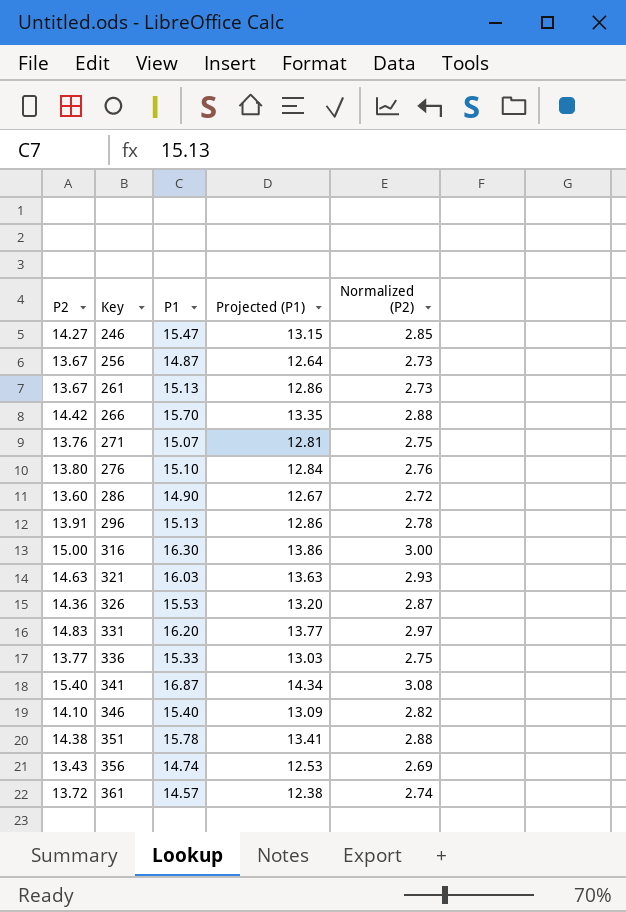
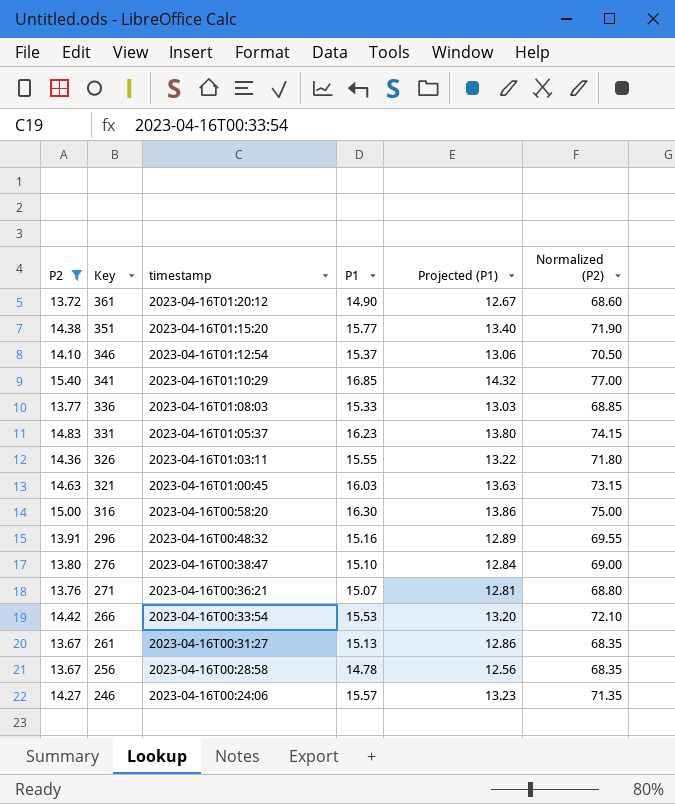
filter: none -> P2 >= 13.67
row order: Key ascending -> Key descending
column timestamp | position: none -> 3
column Normalized (P2) | formula: [P2] * 0.2 -> [P2] * 5
361 | P1: 14.57 -> 14.90
361 | Projected (P1): 12.38 -> 12.67
351 | P1: 15.78 -> 15.77
351 | Projected (P1): 13.41 -> 13.40
346 | P1: 15.40 -> 15.37
346 | Projected (P1): 13.09 -> 13.06
341 | P1: 16.87 -> 16.85
341 | Projected (P1): 14.34 -> 14.32
331 | P1: 16.20 -> 16.23
331 | Projected (P1): 13.77 -> 13.80
326 | P1: 15.53 -> 15.55
326 | Projected (P1): 13.20 -> 13.22
296 | P1: 15.13 -> 15.16
296 | Projected (P1): 12.86 -> 12.89
266 | P1: 15.70 -> 15.53
266 | Projected (P1): 13.35 -> 13.20
256 | P1: 14.87 -> 14.78
256 | Projected (P1): 12.64 -> 12.56
246 | P1: 15.47 -> 15.57
246 | Projected (P1): 13.15 -> 13.23

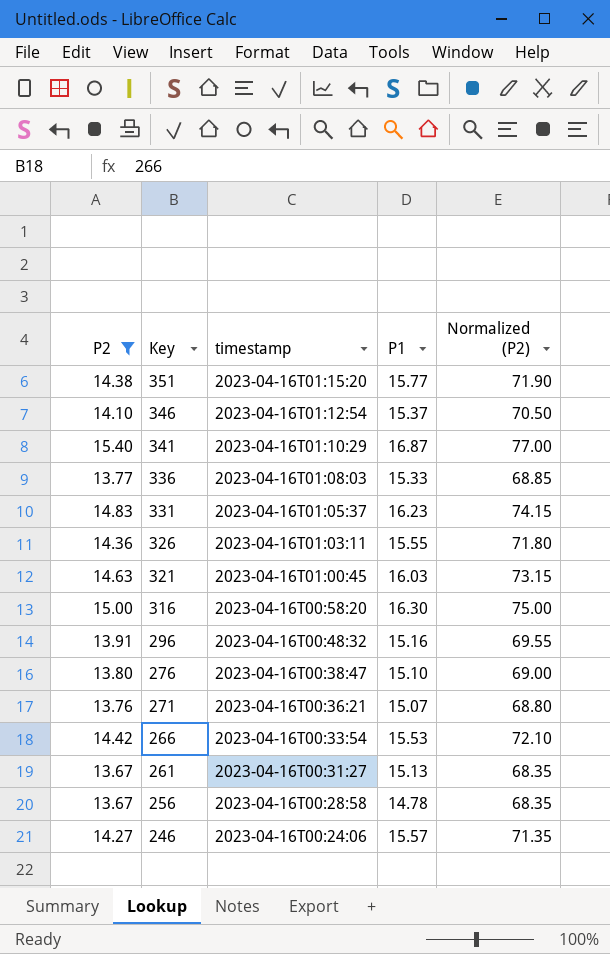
column Projected (P1) | formula: [P1] * 0.85 -> none
row 361: 13.72 | 2023-04-16T01:20:12 | 14.90 | 12.67 | 68.60 -> none
341 | P1: 16.85 -> 16.87

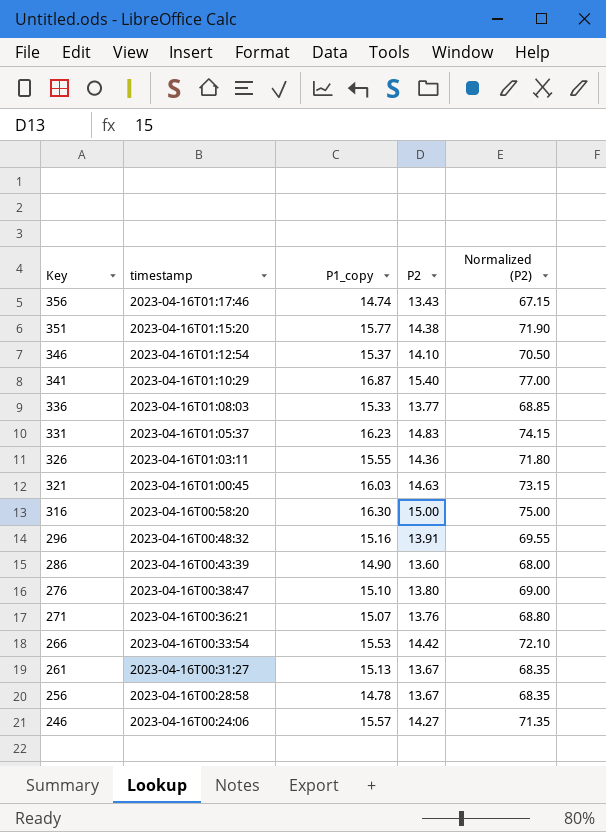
filter: P2 >= 13.67 -> none
column name: P1 -> P1_copy
column P2 | position: 1 -> 4

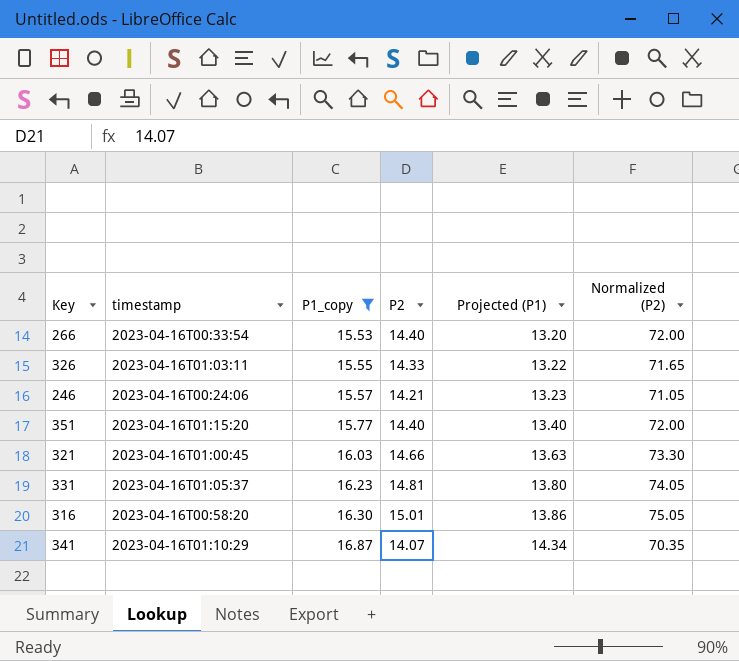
filter: none -> P1_copy >= 15.53
row order: Key descending -> P1_copy ascending
column Projected (P1) | formula: none -> [P1_copy] * 0.85
266 | P2: 14.42 -> 14.40
266 | Normalized (P2): 72.10 -> 72.00
326 | P2: 14.36 -> 14.33
326 | Normalized (P2): 71.80 -> 71.65
246 | P2: 14.27 -> 14.21
246 | Normalized (P2): 71.35 -> 71.05
351 | P2: 14.38 -> 14.40
351 | Normalized (P2): 71.90 -> 72.00
321 | P2: 14.63 -> 14.66
321 | Normalized (P2): 73.15 -> 73.30
331 | P2: 14.83 -> 14.81
331 | Normalized (P2): 74.15 -> 74.05
316 | P2: 15.00 -> 15.01
316 | Normalized (P2): 75.00 -> 75.05
341 | P2: 15.40 -> 14.07
341 | Normalized (P2): 77.00 -> 70.35

